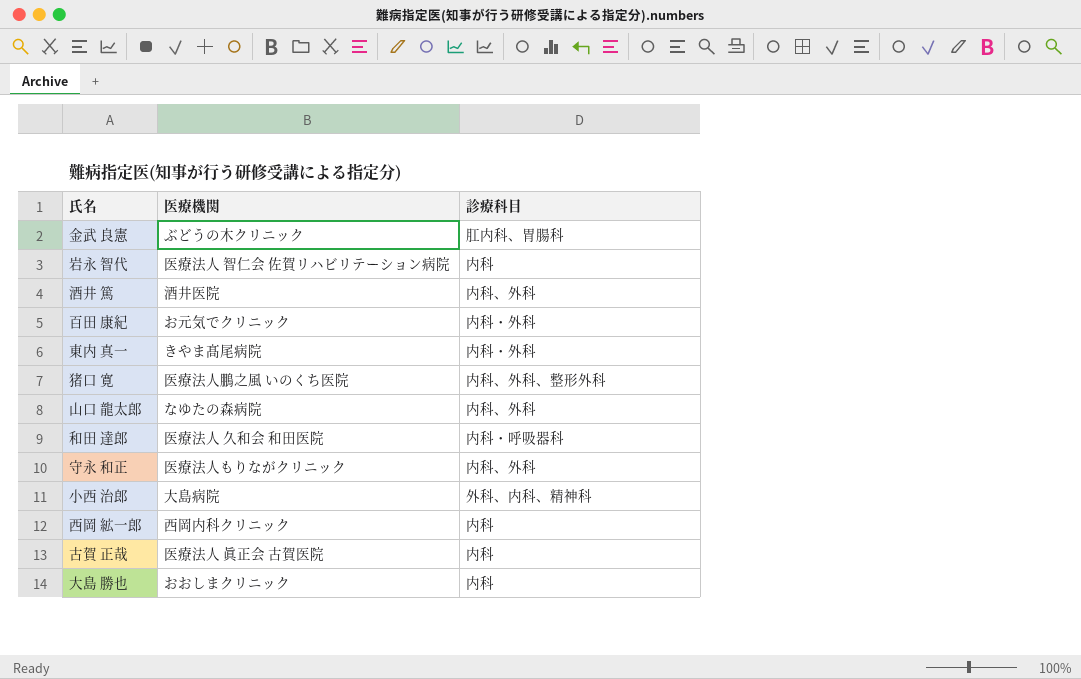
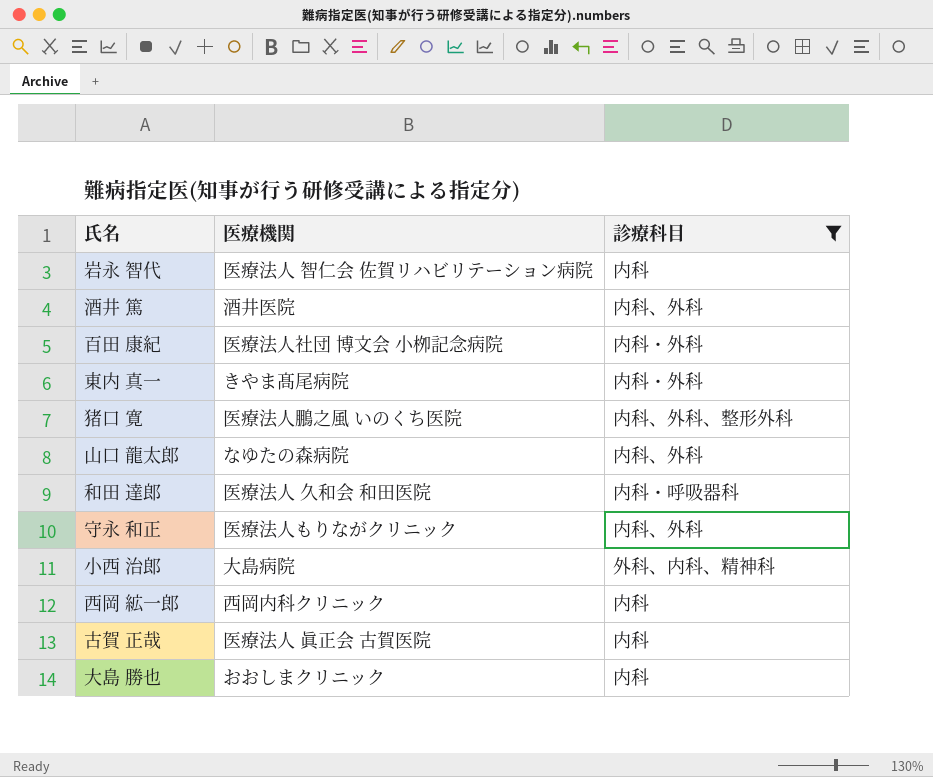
filter: none -> 診療科目 != 肛内科、胃腸科
百田 康紀 | 医療機関: お元気でクリニック -> 医療法人社団 博文会 小栁記念病院

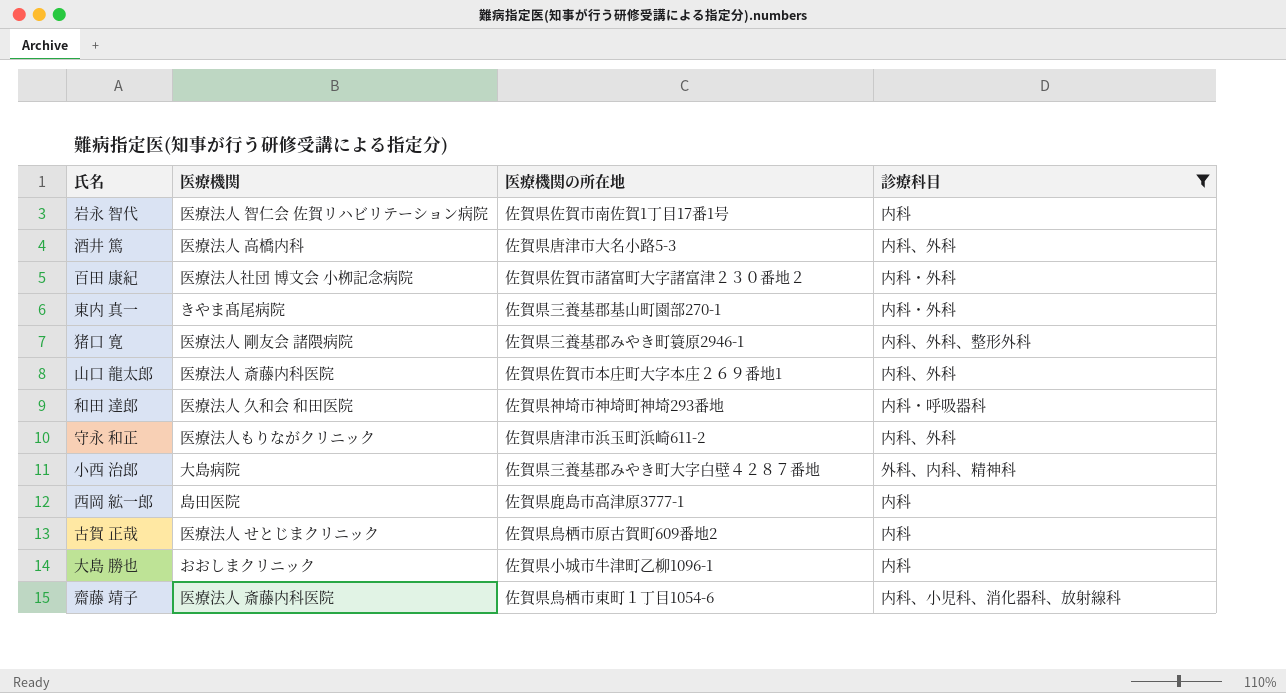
column 医療機関の所在地 | position: none -> 3
酒井 篤 | 医療機関: 酒井医院 -> 医療法人 高橋内科
猪口 寛 | 医療機関: 医療法人鵬之風 いのくち医院 -> 医療法人 剛友会 諸隈病院
山口 龍太郎 | 医療機関: なゆたの森病院 -> 医療法人 斎藤内科医院
西岡 絋一郎 | 医療機関: 西岡内科クリニック -> 島田医院
古賀 正哉 | 医療機関: 医療法人 眞正会 古賀医院 -> 医療法人 せとじまクリニック
row 齋藤 靖子: none -> 医療法人 斎藤内科医院 | 佐賀県鳥栖市東町１丁目1054-6 | 内科、小児科、消化器科、放射線科

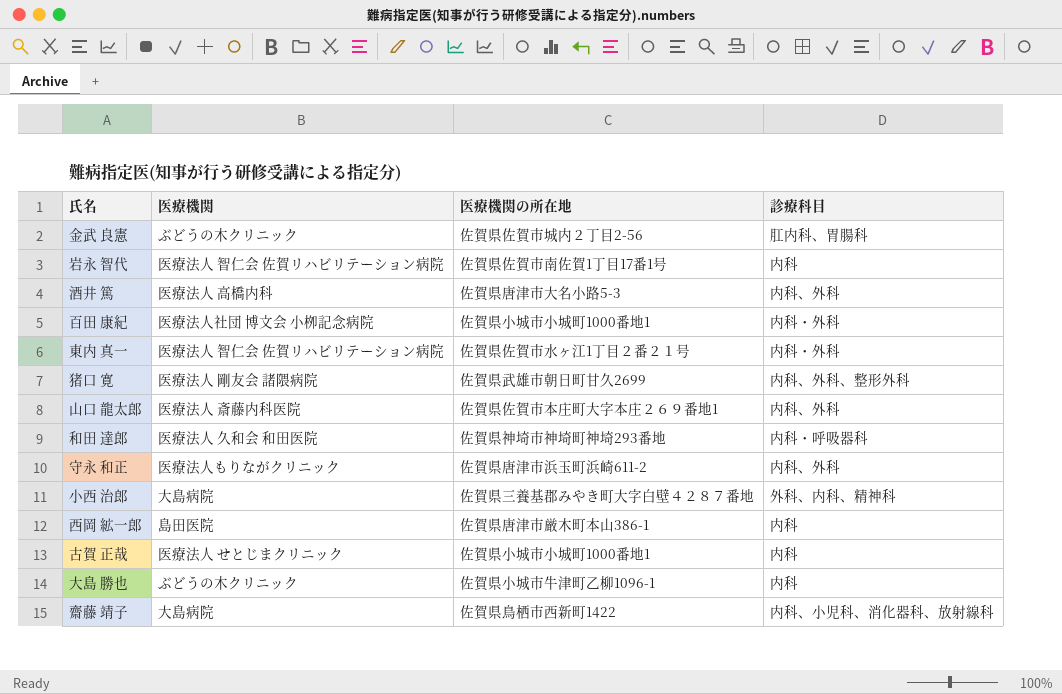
filter: 診療科目 != 肛内科、胃腸科 -> none
百田 康紀 | 医療機関の所在地: 佐賀県佐賀市諸富町大字諸富津２３０番地２ -> 佐賀県小城市小城町1000番地1
東内 真一 | 医療機関: きやま髙尾病院 -> 医療法人 智仁会 佐賀リハビリテーション病院
東内 真一 | 医療機関の所在地: 佐賀県三養基郡基山町園部270-1 -> 佐賀県佐賀市水ヶ江1丁目２番２１号
猪口 寛 | 医療機関の所在地: 佐賀県三養基郡みやき町簑原2946-1 -> 佐賀県武雄市朝日町甘久2699
西岡 絋一郎 | 医療機関の所在地: 佐賀県鹿島市高津原3777-1 -> 佐賀県唐津市厳木町本山386-1
古賀 正哉 | 医療機関の所在地: 佐賀県鳥栖市原古賀町609番地2 -> 佐賀県小城市小城町1000番地1
大島 勝也 | 医療機関: おおしまクリニック -> ぶどうの木クリニック
齋藤 靖子 | 医療機関: 医療法人 斎藤内科医院 -> 大島病院
齋藤 靖子 | 医療機関の所在地: 佐賀県鳥栖市東町１丁目1054-6 -> 佐賀県鳥栖市西新町1422

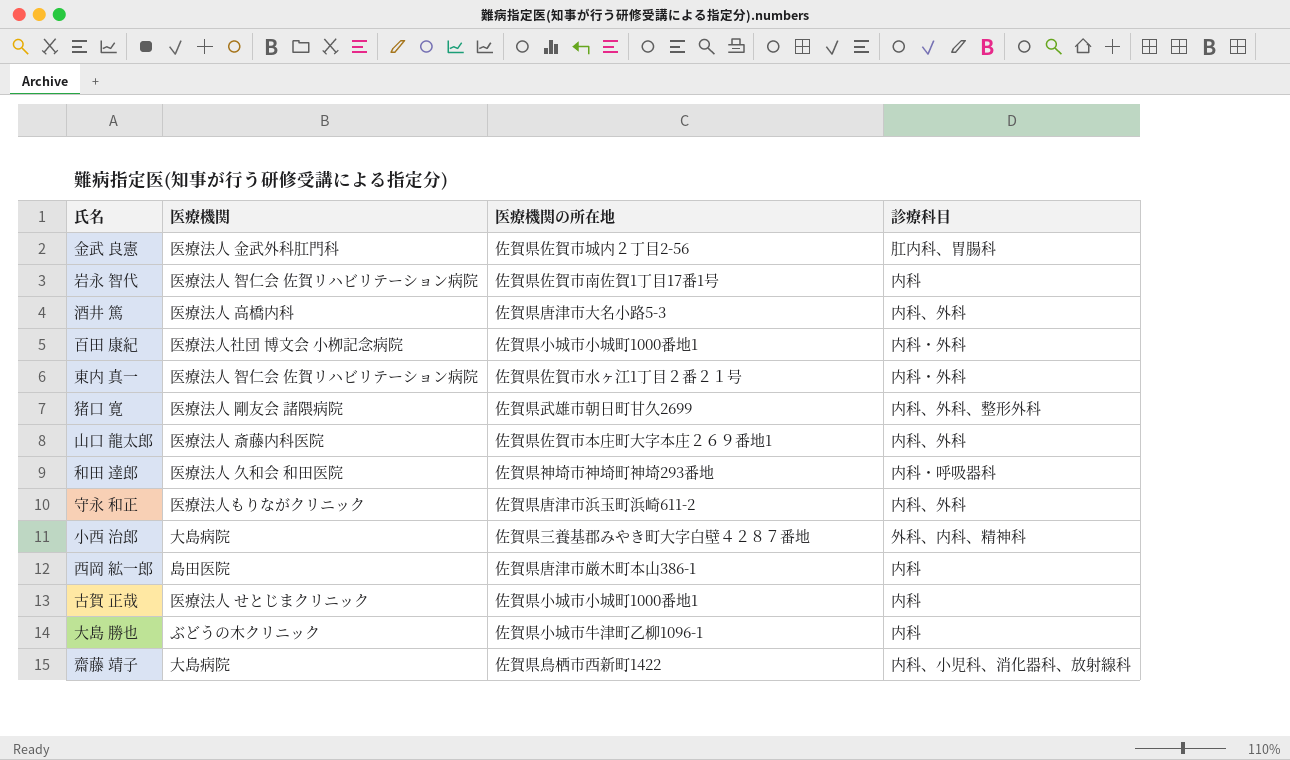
金武 良憲 | 医療機関: ぶどうの木クリニック -> 医療法人 金武外科肛門科

